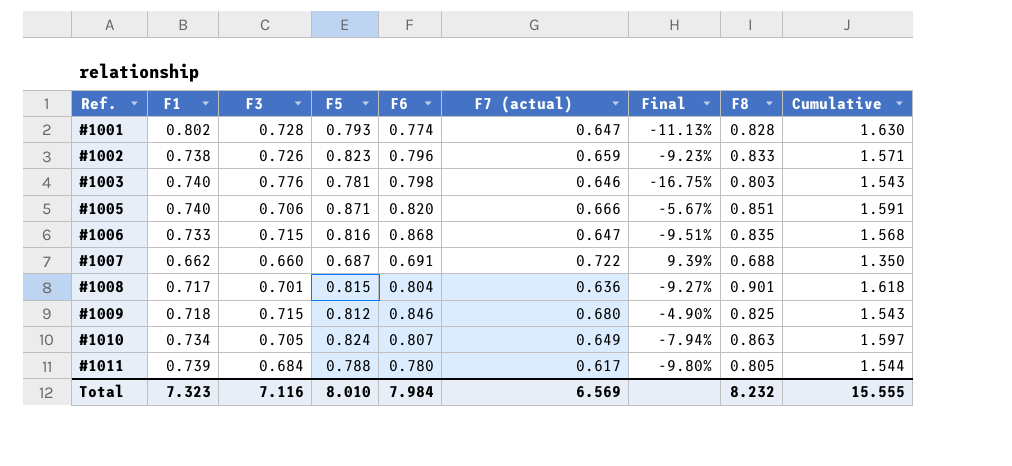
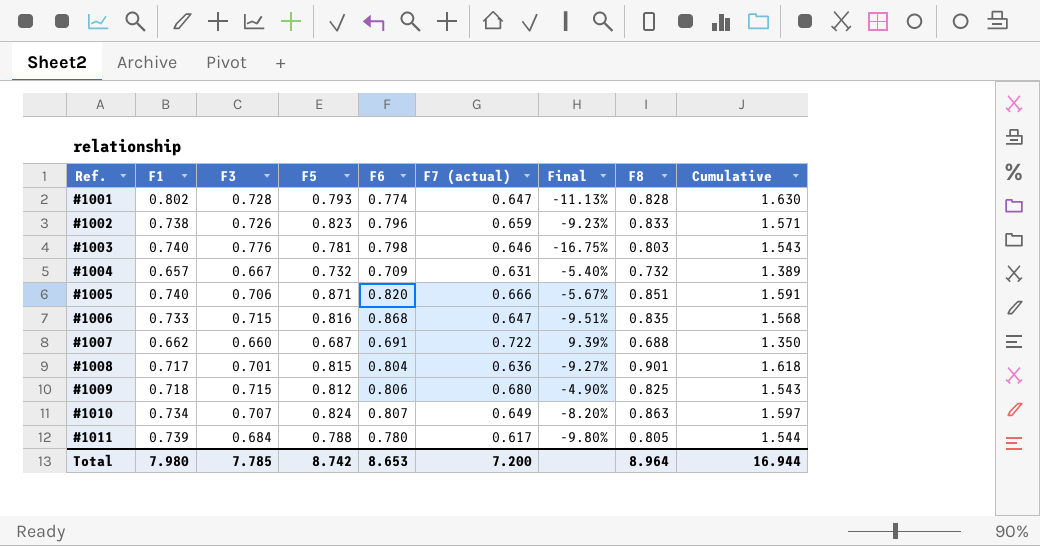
row #1004: none -> 0.657 | 0.667 | 0.732 | 0.709 | 0.631 | -5.40% | 0.732 | 1.389
#1009 | F6: 0.846 -> 0.806
#1010 | F3: 0.705 -> 0.707
#1010 | Final: -7.94% -> -8.20%
Total | F1: 7.323 -> 7.980
Total | F3: 7.116 -> 7.785
Total | F5: 8.010 -> 8.742
Total | F6: 7.984 -> 8.653
Total | F7 (actual): 6.569 -> 7.200
Total | F8: 8.232 -> 8.964
Total | Cumulative: 15.555 -> 16.944

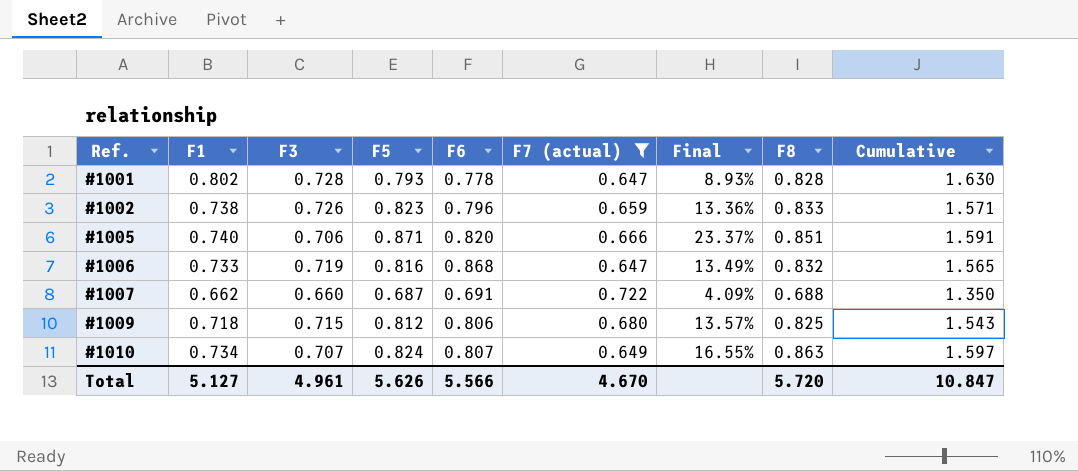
filter: none -> F7 (actual) >= 0.647
column Final | formula: ([F7 (actual)] - [F3]) / [F3] -> ([F5] - [F3]) / [F3]
#1001 | F6: 0.774 -> 0.778
#1006 | F3: 0.715 -> 0.719
#1006 | F8: 0.835 -> 0.832
#1006 | Cumulative: 1.568 -> 1.565
Total | F1: 7.980 -> 5.127
Total | F3: 7.785 -> 4.961
Total | F5: 8.742 -> 5.626
Total | F6: 8.653 -> 5.566
Total | F7 (actual): 7.200 -> 4.670
Total | F8: 8.964 -> 5.720
Total | Cumulative: 16.944 -> 10.847

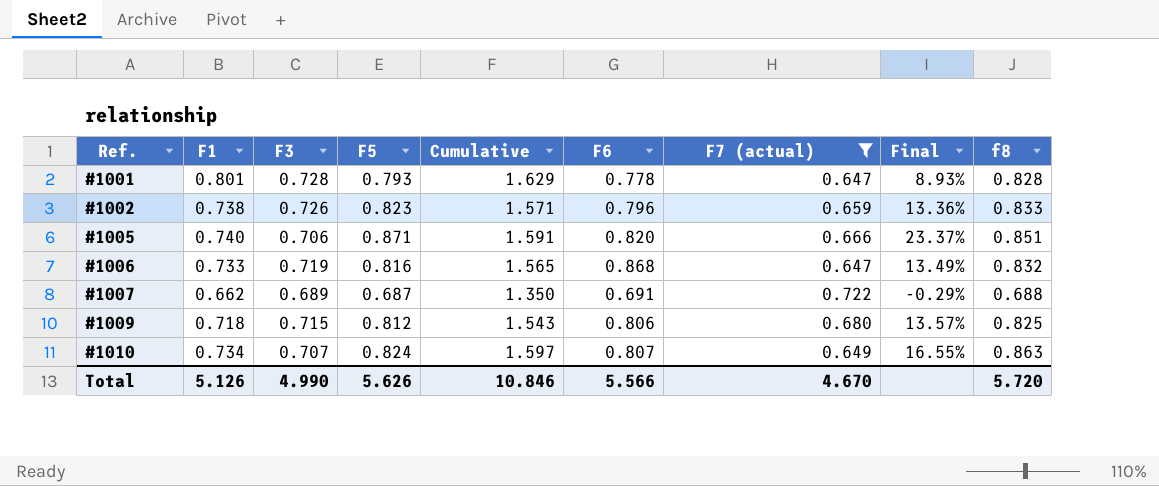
column Cumulative | position: 9 -> 5
column name: F8 -> f8
#1001 | F1: 0.802 -> 0.801
#1001 | Cumulative: 1.630 -> 1.629
#1007 | F3: 0.660 -> 0.689
#1007 | Final: 4.09% -> -0.29%
Total | F1: 5.127 -> 5.126
Total | F3: 4.961 -> 4.990
Total | Cumulative: 10.847 -> 10.846

